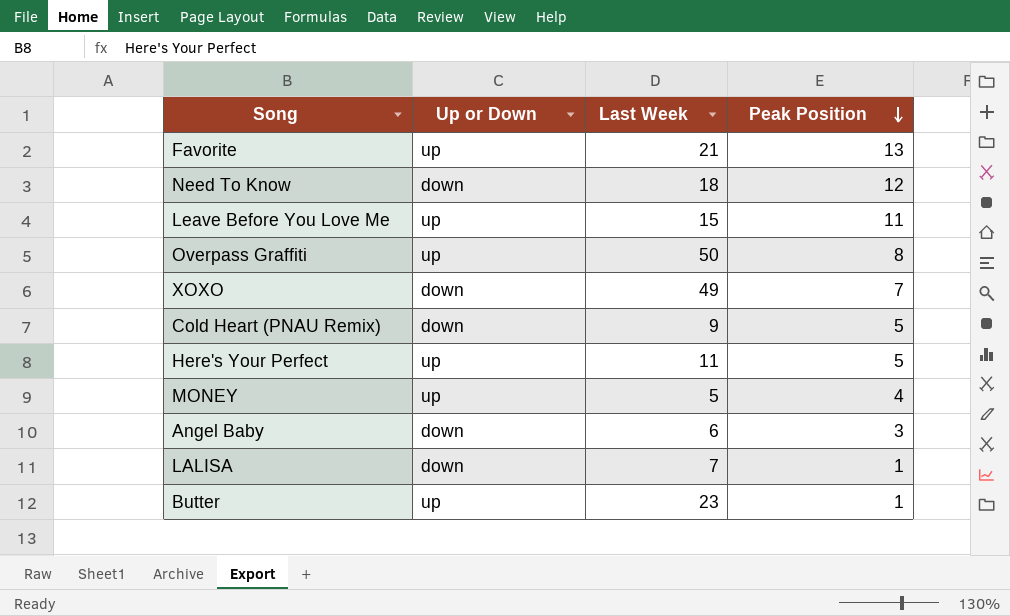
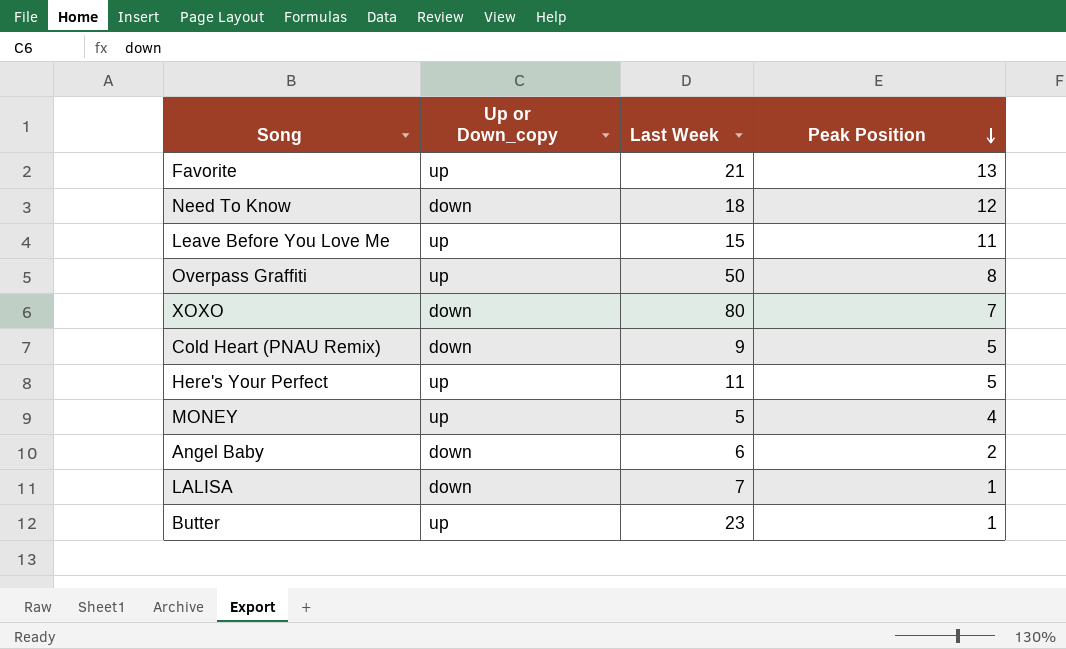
column name: Up or Down -> Up or Down_copy
XOXO | Last Week: 49 -> 80
Angel Baby | Peak Position: 3 -> 2

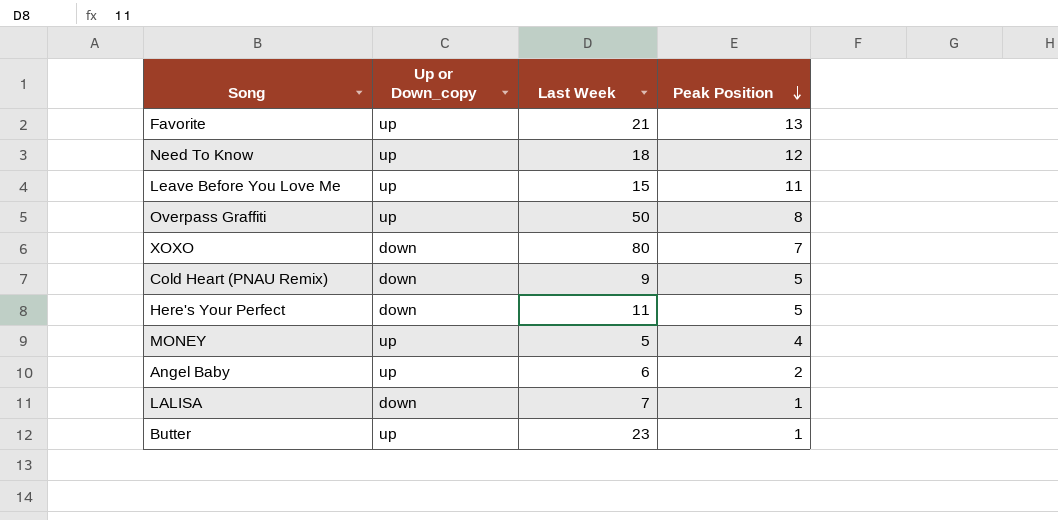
Need To Know | Up or Down_copy: down -> up
Here's Your Perfect | Up or Down_copy: up -> down
Angel Baby | Up or Down_copy: down -> up

